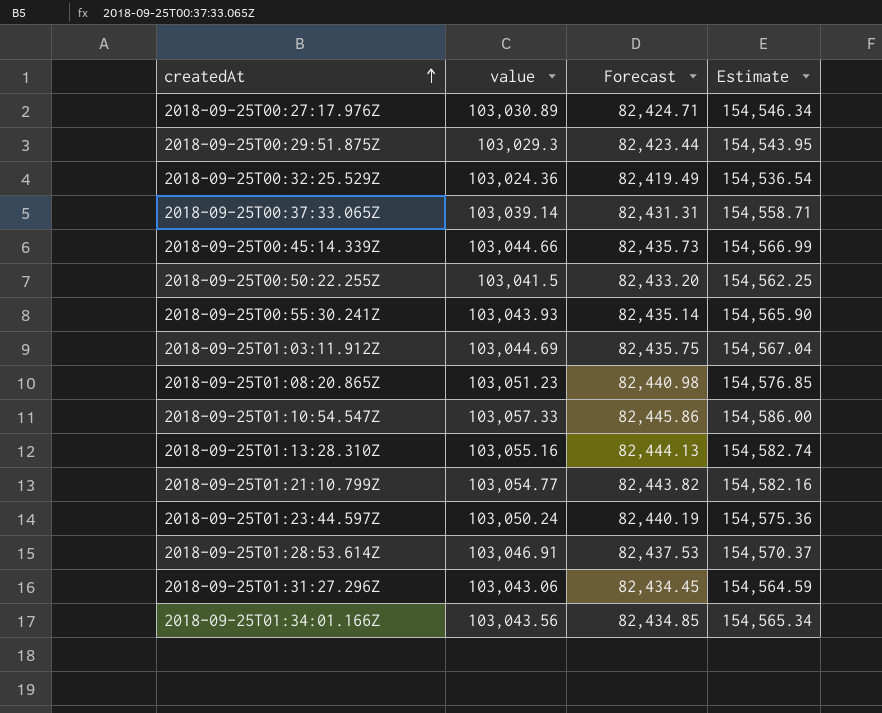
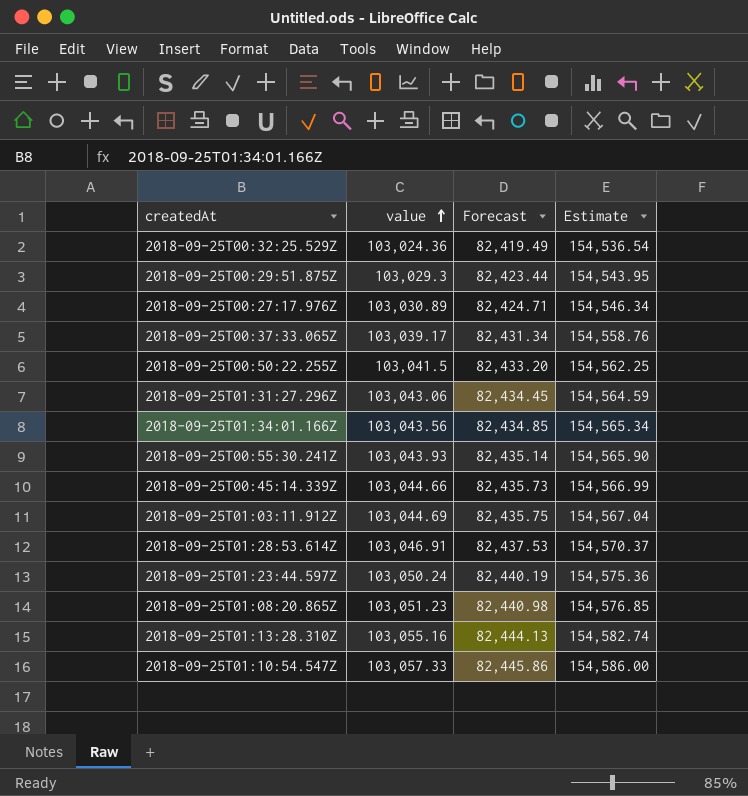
row order: createdAt ascending -> value ascending
row 2018-09-25T01:21:10.799Z: 103,054.77 | 82,443.82 | 154,582.16 -> none
2018-09-25T00:37:33.065Z | value: 103,039.14 -> 103,039.17
2018-09-25T00:37:33.065Z | Forecast: 82,431.31 -> 82,431.34
2018-09-25T00:37:33.065Z | Estimate: 154,558.71 -> 154,558.76

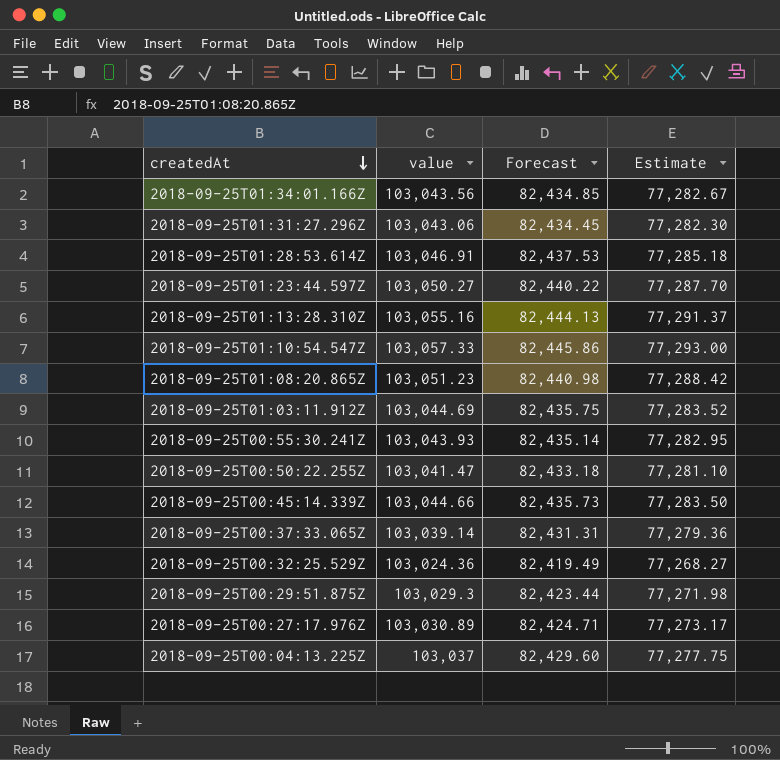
row order: value ascending -> createdAt descending
column Estimate | formula: [value] * 1.5 -> [value] * 0.75
2018-09-25T01:23:44.597Z | value: 103,050.24 -> 103,050.27
2018-09-25T01:23:44.597Z | Forecast: 82,440.19 -> 82,440.22
2018-09-25T00:50:22.255Z | value: 103,041.5 -> 103,041.47
2018-09-25T00:50:22.255Z | Forecast: 82,433.20 -> 82,433.18
2018-09-25T00:37:33.065Z | value: 103,039.17 -> 103,039.14
2018-09-25T00:37:33.065Z | Forecast: 82,431.34 -> 82,431.31
row 2018-09-25T00:04:13.225Z: none -> 103,037 | 82,429.60 | 77,277.75

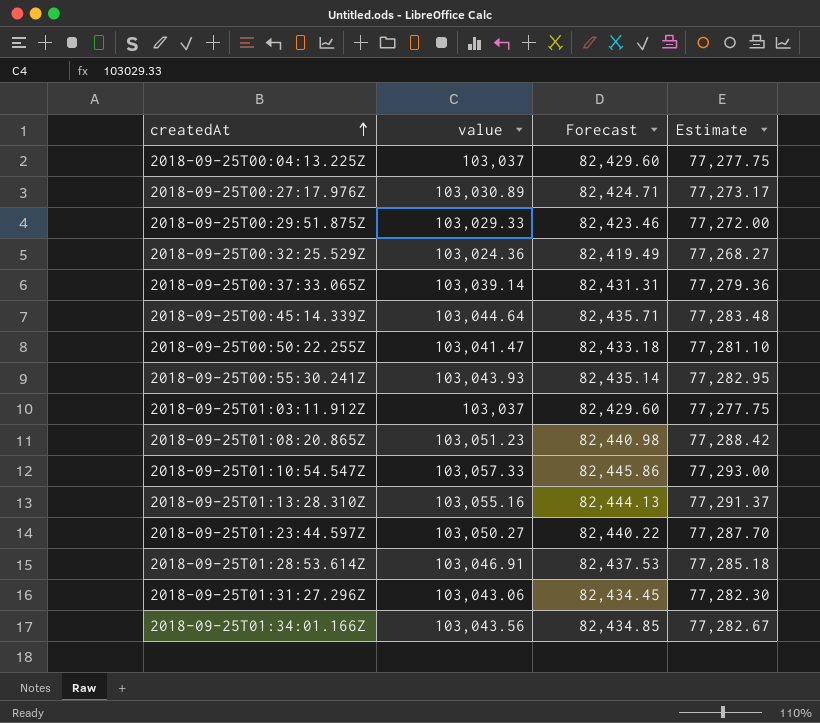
row order: createdAt descending -> createdAt ascending
2018-09-25T00:29:51.875Z | value: 103,029.3 -> 103,029.33
2018-09-25T00:29:51.875Z | Forecast: 82,423.44 -> 82,423.46
2018-09-25T00:29:51.875Z | Estimate: 77,271.98 -> 77,272.00
2018-09-25T00:45:14.339Z | value: 103,044.66 -> 103,044.64
2018-09-25T00:45:14.339Z | Forecast: 82,435.73 -> 82,435.71
2018-09-25T00:45:14.339Z | Estimate: 77,283.50 -> 77,283.48
2018-09-25T01:03:11.912Z | value: 103,044.69 -> 103,037
2018-09-25T01:03:11.912Z | Forecast: 82,435.75 -> 82,429.60
2018-09-25T01:03:11.912Z | Estimate: 77,283.52 -> 77,277.75

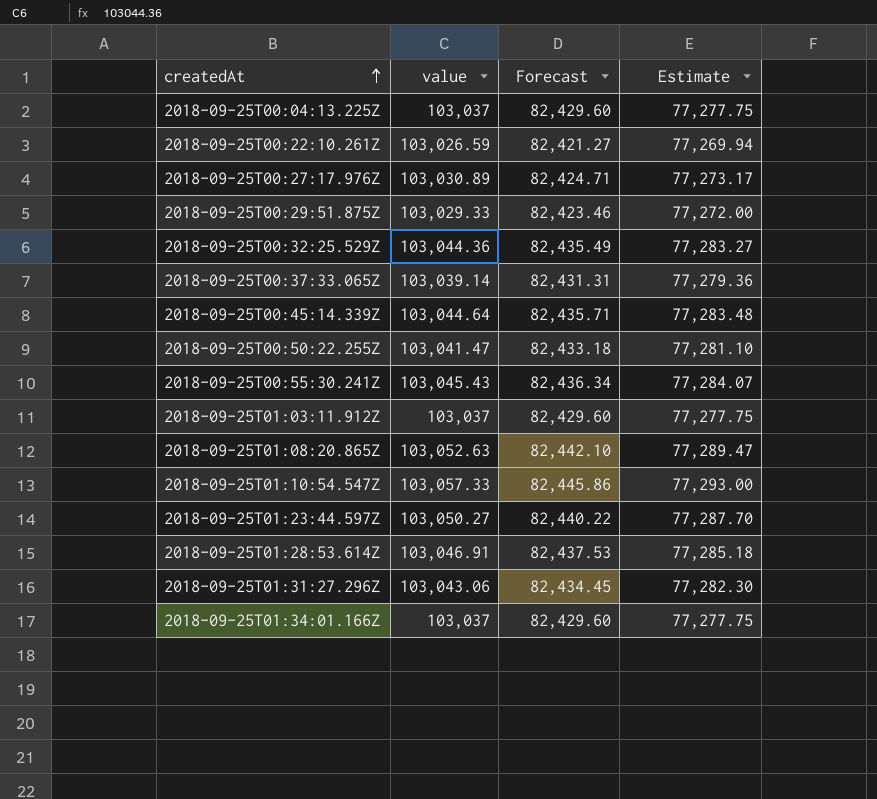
row 2018-09-25T01:13:28.310Z: 103,055.16 | 82,444.13 | 77,291.37 -> none
row 2018-09-25T00:22:10.261Z: none -> 103,026.59 | 82,421.27 | 77,269.94
2018-09-25T00:32:25.529Z | value: 103,024.36 -> 103,044.36
2018-09-25T00:32:25.529Z | Forecast: 82,419.49 -> 82,435.49
2018-09-25T00:32:25.529Z | Estimate: 77,268.27 -> 77,283.27
2018-09-25T00:55:30.241Z | value: 103,043.93 -> 103,045.43
2018-09-25T00:55:30.241Z | Forecast: 82,435.14 -> 82,436.34
2018-09-25T00:55:30.241Z | Estimate: 77,282.95 -> 77,284.07
2018-09-25T01:08:20.865Z | value: 103,051.23 -> 103,052.63
2018-09-25T01:08:20.865Z | Forecast: 82,440.98 -> 82,442.10
2018-09-25T01:08:20.865Z | Estimate: 77,288.42 -> 77,289.47
2018-09-25T01:34:01.166Z | value: 103,043.56 -> 103,037
2018-09-25T01:34:01.166Z | Forecast: 82,434.85 -> 82,429.60
2018-09-25T01:34:01.166Z | Estimate: 77,282.67 -> 77,277.75

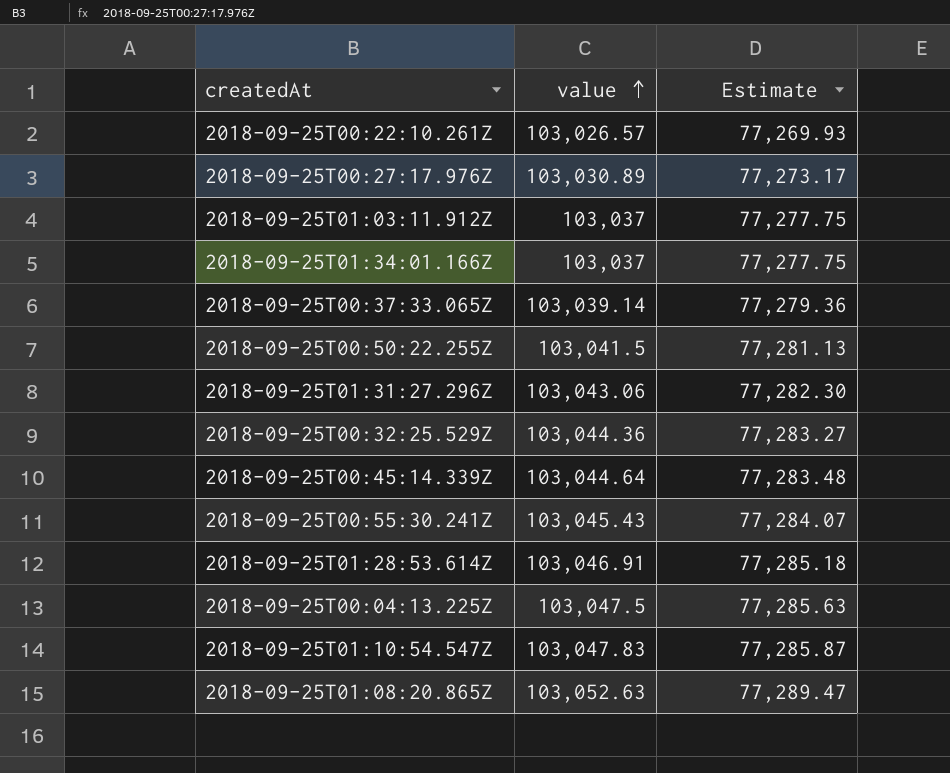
row order: createdAt ascending -> value ascending
column Forecast | formula: [value] * 0.8 -> none
row 2018-09-25T00:29:51.875Z: 103,029.33 | 82,423.46 | 77,272.00 -> none
row 2018-09-25T01:23:44.597Z: 103,050.27 | 82,440.22 | 77,287.70 -> none
2018-09-25T00:22:10.261Z | value: 103,026.59 -> 103,026.57
2018-09-25T00:22:10.261Z | Estimate: 77,269.94 -> 77,269.93
2018-09-25T00:50:22.255Z | value: 103,041.47 -> 103,041.5
2018-09-25T00:50:22.255Z | Estimate: 77,281.10 -> 77,281.13
2018-09-25T00:04:13.225Z | value: 103,037 -> 103,047.5
2018-09-25T00:04:13.225Z | Estimate: 77,277.75 -> 77,285.63
2018-09-25T01:10:54.547Z | value: 103,057.33 -> 103,047.83
2018-09-25T01:10:54.547Z | Estimate: 77,293.00 -> 77,285.87

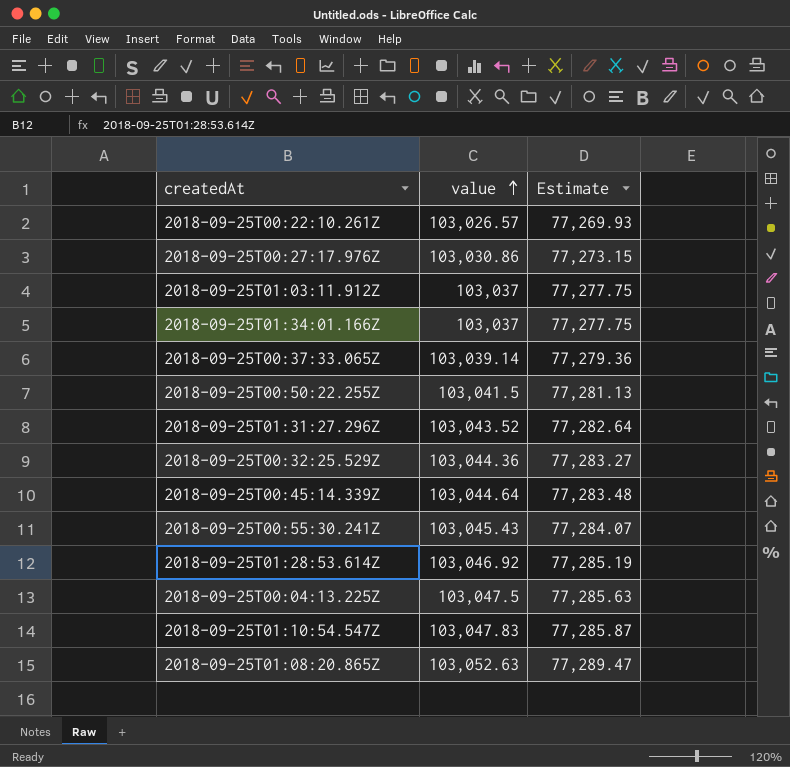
2018-09-25T00:27:17.976Z | value: 103,030.89 -> 103,030.86
2018-09-25T00:27:17.976Z | Estimate: 77,273.17 -> 77,273.15
2018-09-25T01:31:27.296Z | value: 103,043.06 -> 103,043.52
2018-09-25T01:31:27.296Z | Estimate: 77,282.30 -> 77,282.64
2018-09-25T01:28:53.614Z | value: 103,046.91 -> 103,046.92
2018-09-25T01:28:53.614Z | Estimate: 77,285.18 -> 77,285.19

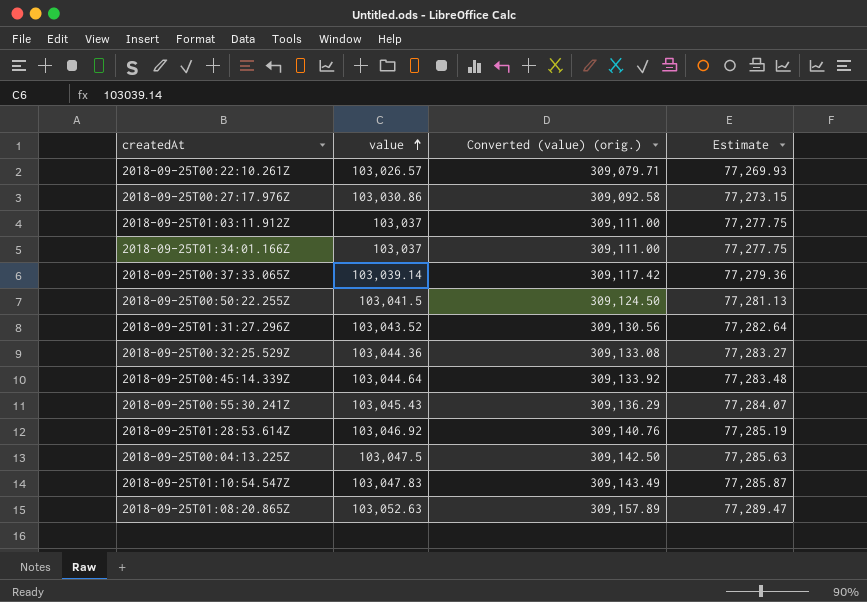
column Converted (value) (orig.) | formula: none -> [value] * 3

